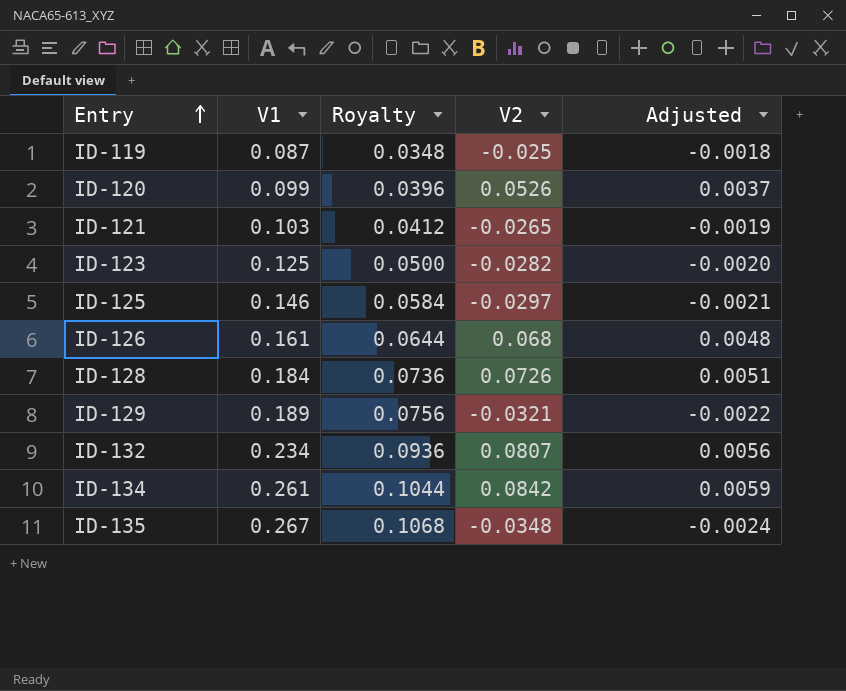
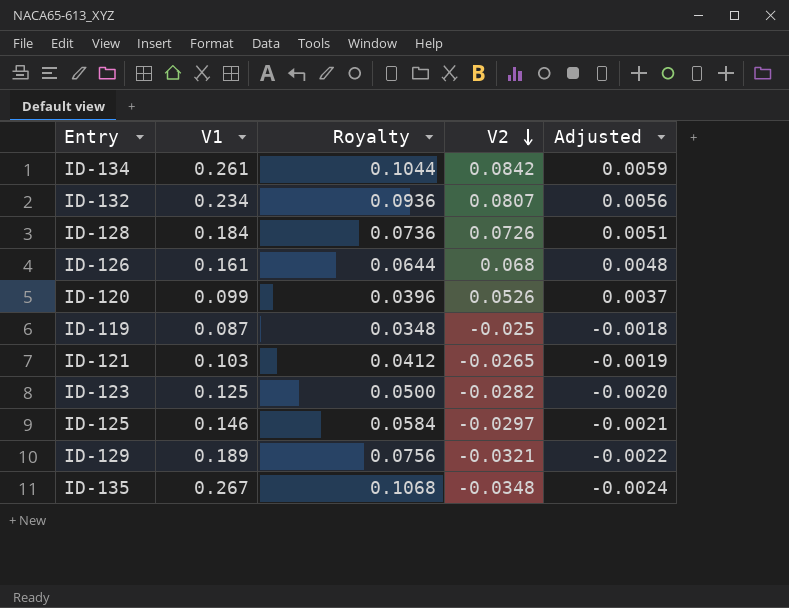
row order: Entry ascending -> V2 descending

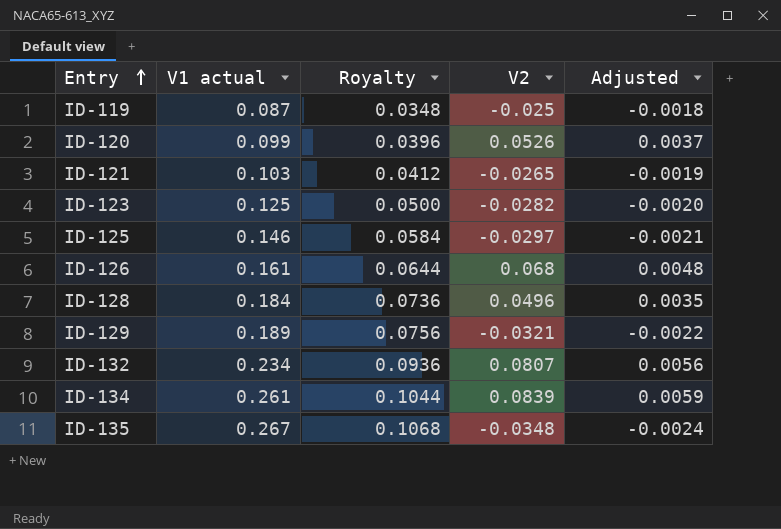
row order: V2 descending -> Entry ascending
column name: V1 -> V1 actual
ID-128 | V2: 0.0726 -> 0.0496
ID-128 | Adjusted: 0.0051 -> 0.0035
ID-134 | V2: 0.0842 -> 0.0839

